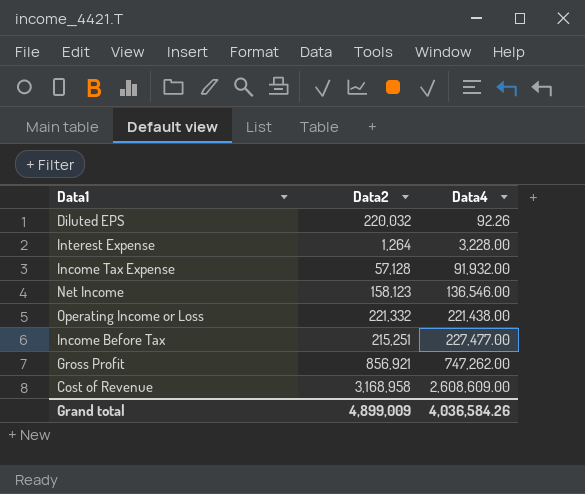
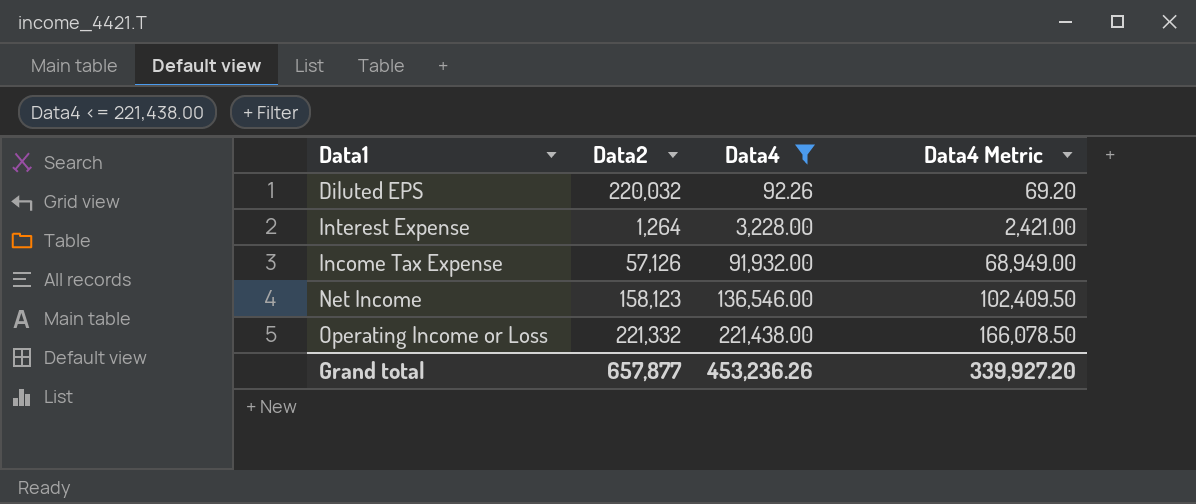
filter: none -> Data4 <= 221,438.00
column Data4 Metric | formula: none -> [Data4] * 0.75
Income Tax Expense | Data2: 57,128 -> 57,126
Grand total | Data2: 4,899,009 -> 657,877
Grand total | Data4: 4,036,584.26 -> 453,236.26

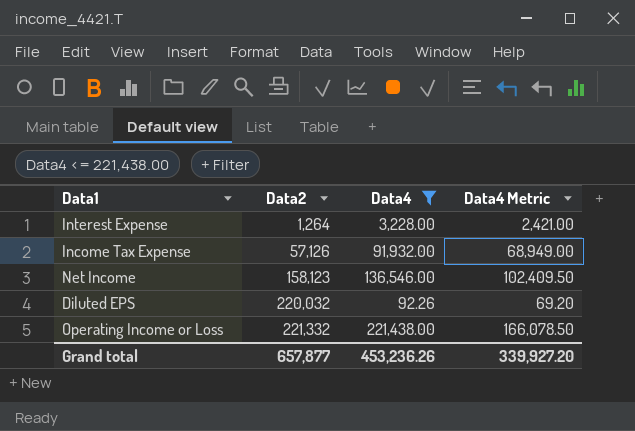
row order: Data4 ascending -> Data2 ascending

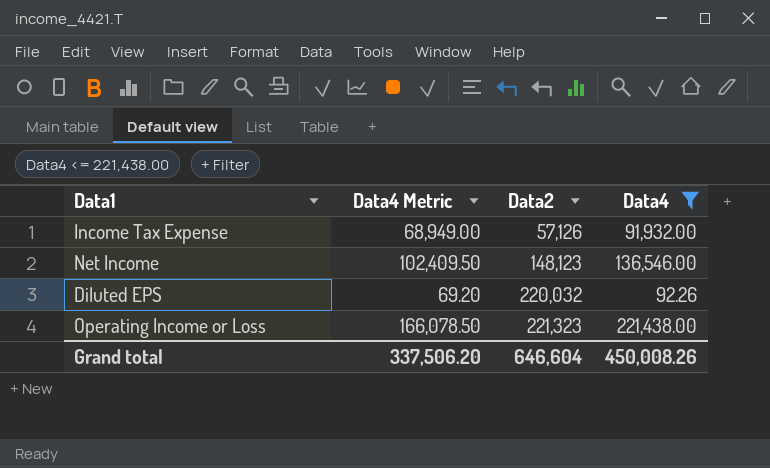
column Data4 Metric | position: 4 -> 2
row Interest Expense: 1,264 | 3,228.00 | 2,421.00 -> none
Net Income | Data2: 158,123 -> 148,123
Operating Income or Loss | Data2: 221,332 -> 221,323
Grand total | Data4 Metric: 339,927.20 -> 337,506.20
Grand total | Data2: 657,877 -> 646,604
Grand total | Data4: 453,236.26 -> 450,008.26

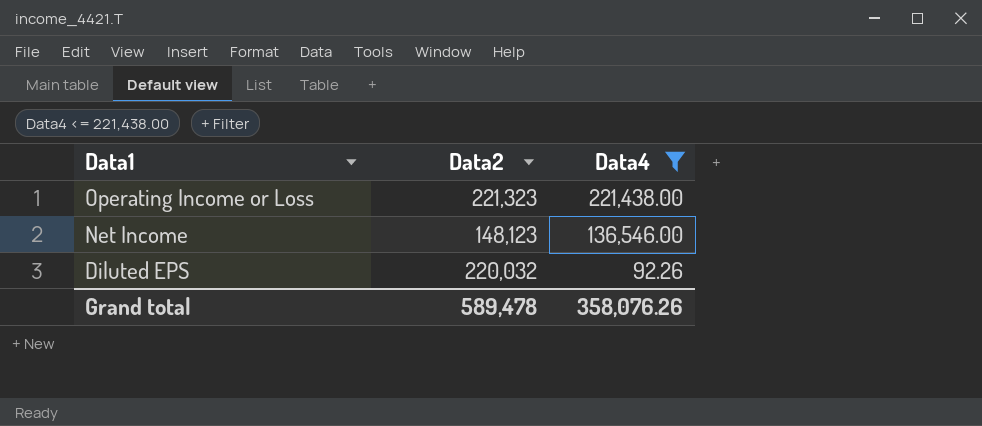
row order: Data2 ascending -> Data1 descending
column Data4 Metric | formula: [Data4] * 0.75 -> none
row Income Tax Expense: 68,949.00 | 57,126 | 91,932.00 -> none
Grand total | Data2: 646,604 -> 589,478
Grand total | Data4: 450,008.26 -> 358,076.26

